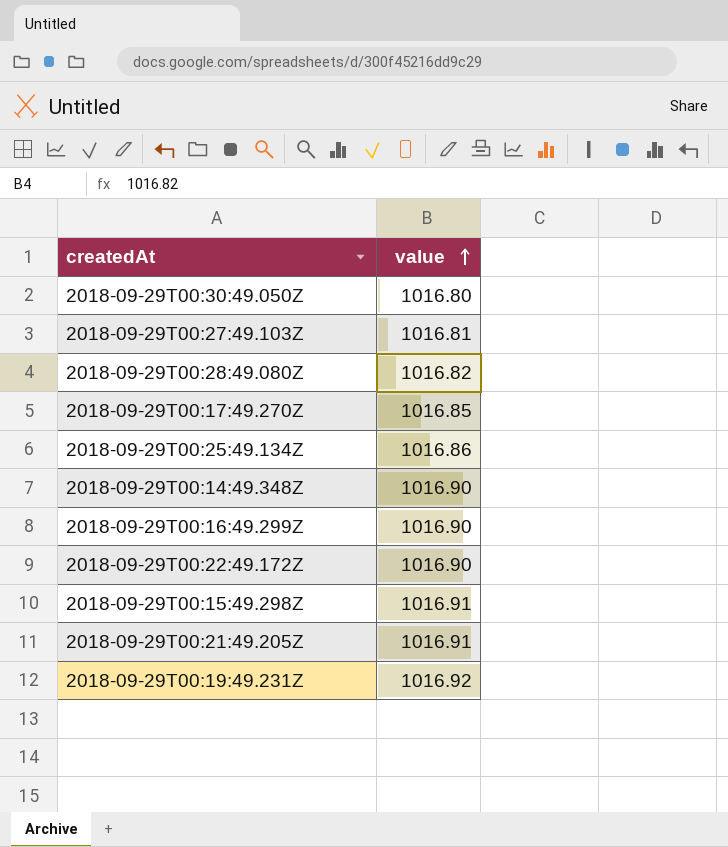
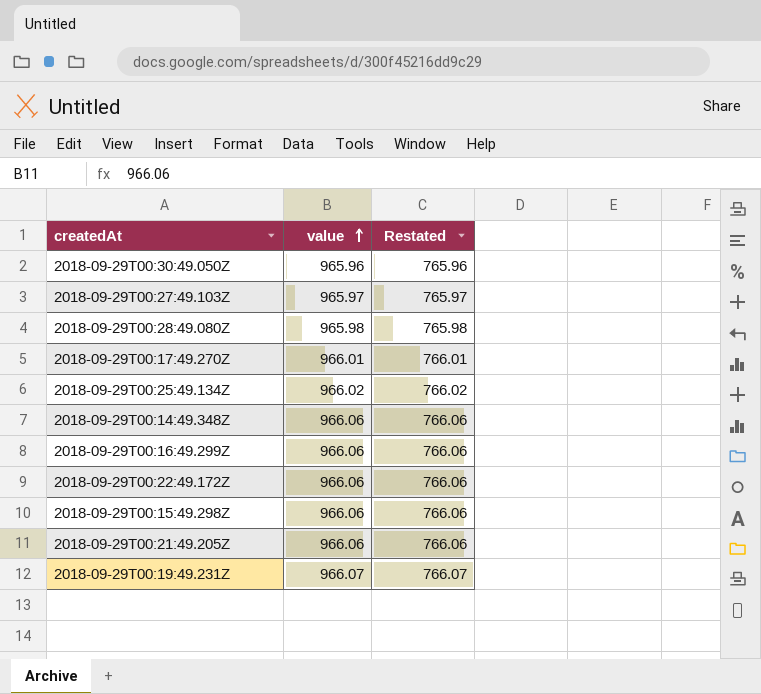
column Restated | formula: none -> [value] - 200
2018-09-29T00:30:49.050Z | value: 1016.80 -> 965.96
2018-09-29T00:27:49.103Z | value: 1016.81 -> 965.97
2018-09-29T00:28:49.080Z | value: 1016.82 -> 965.98
2018-09-29T00:17:49.270Z | value: 1016.85 -> 966.01
2018-09-29T00:25:49.134Z | value: 1016.86 -> 966.02
2018-09-29T00:14:49.348Z | value: 1016.90 -> 966.06
2018-09-29T00:16:49.299Z | value: 1016.90 -> 966.06
2018-09-29T00:22:49.172Z | value: 1016.90 -> 966.06
2018-09-29T00:15:49.298Z | value: 1016.91 -> 966.06
2018-09-29T00:21:49.205Z | value: 1016.91 -> 966.06
2018-09-29T00:19:49.231Z | value: 1016.92 -> 966.07

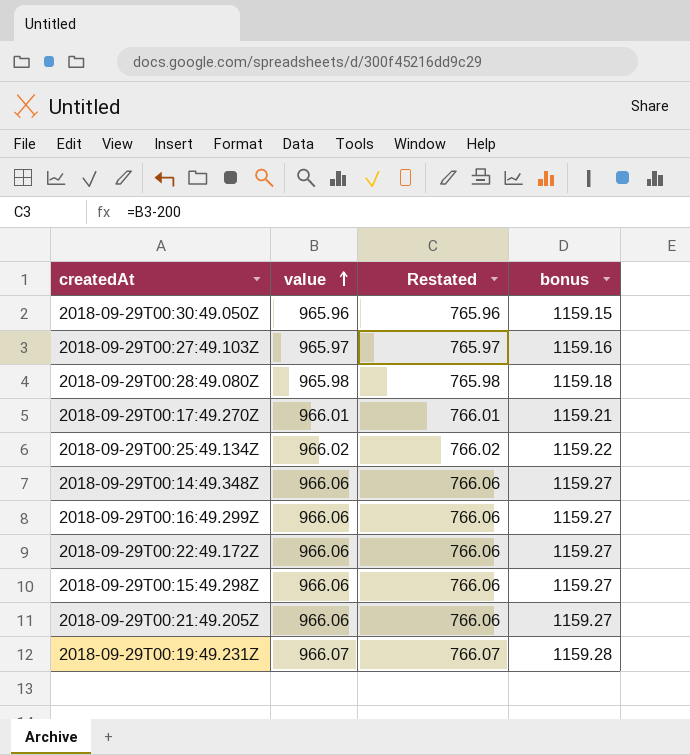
column bonus | formula: none -> [value] * 1.2

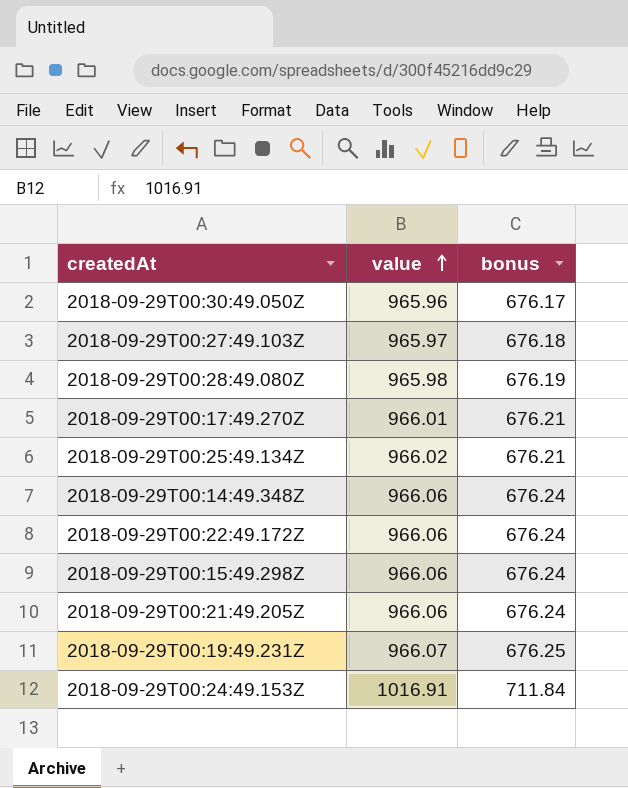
column Restated | formula: [value] - 200 -> none
column bonus | formula: [value] * 1.2 -> [value] * 0.7
row 2018-09-29T00:16:49.299Z: 966.06 | 766.06 | 1159.27 -> none
row 2018-09-29T00:24:49.153Z: none -> 1016.91 | 711.84

